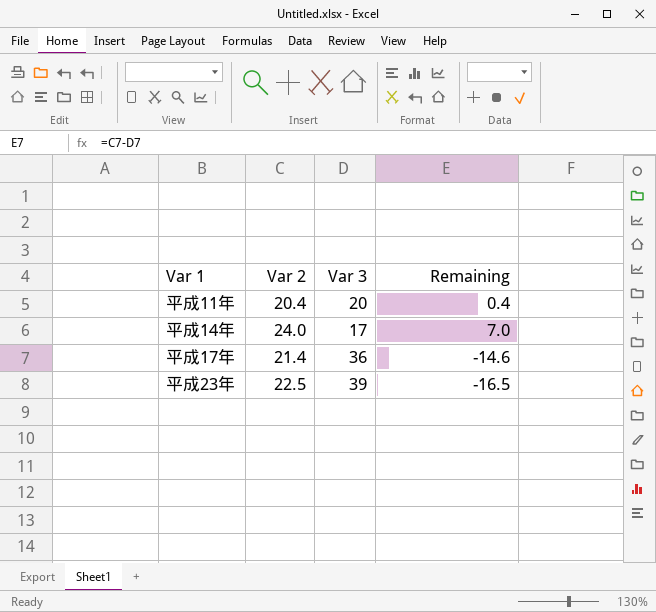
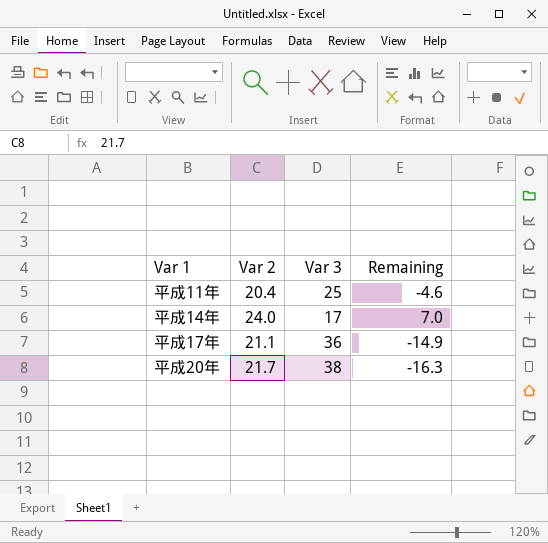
row 平成23年: 22.5 | 39 | -16.5 -> none
平成11年 | Var 3: 20 -> 25
平成11年 | Remaining: 0.4 -> -4.6
平成17年 | Var 2: 21.4 -> 21.1
平成17年 | Remaining: -14.6 -> -14.9
row 平成20年: none -> 21.7 | 38 | -16.3

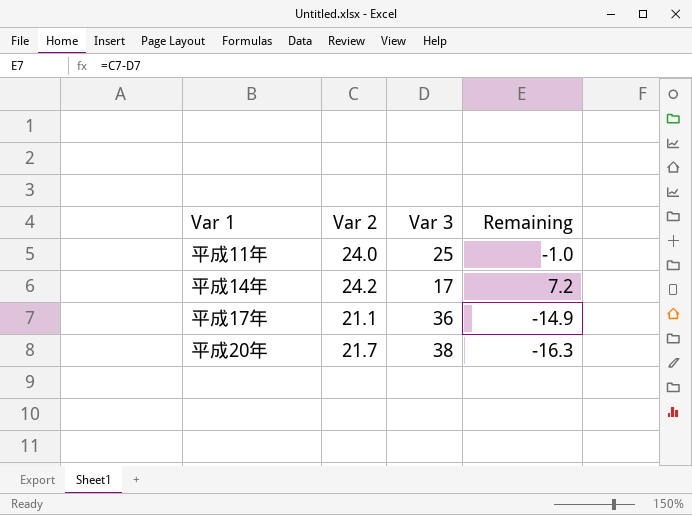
平成11年 | Var 2: 20.4 -> 24.0
平成11年 | Remaining: -4.6 -> -1.0
平成14年 | Var 2: 24.0 -> 24.2
平成14年 | Remaining: 7.0 -> 7.2

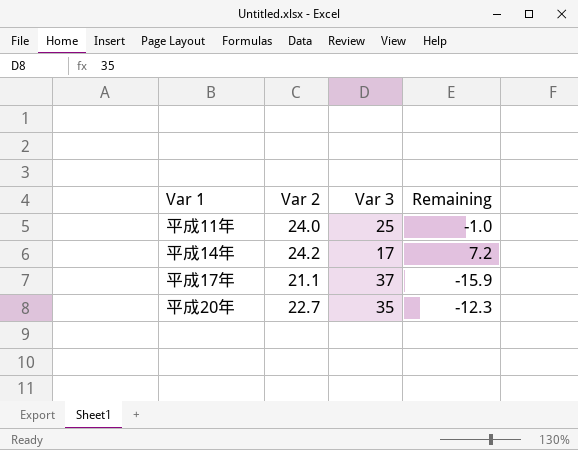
平成17年 | Var 3: 36 -> 37
平成17年 | Remaining: -14.9 -> -15.9
平成20年 | Var 2: 21.7 -> 22.7
平成20年 | Var 3: 38 -> 35
平成20年 | Remaining: -16.3 -> -12.3

